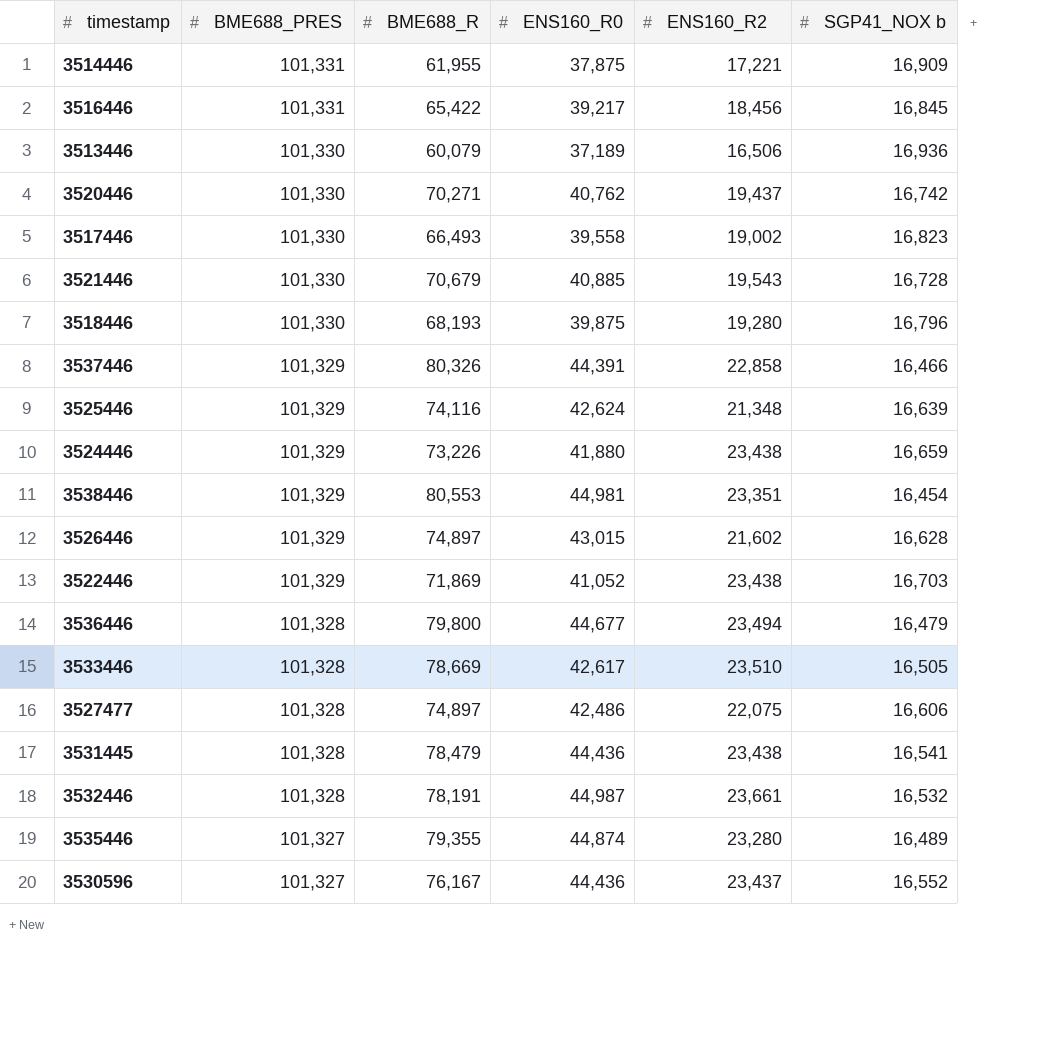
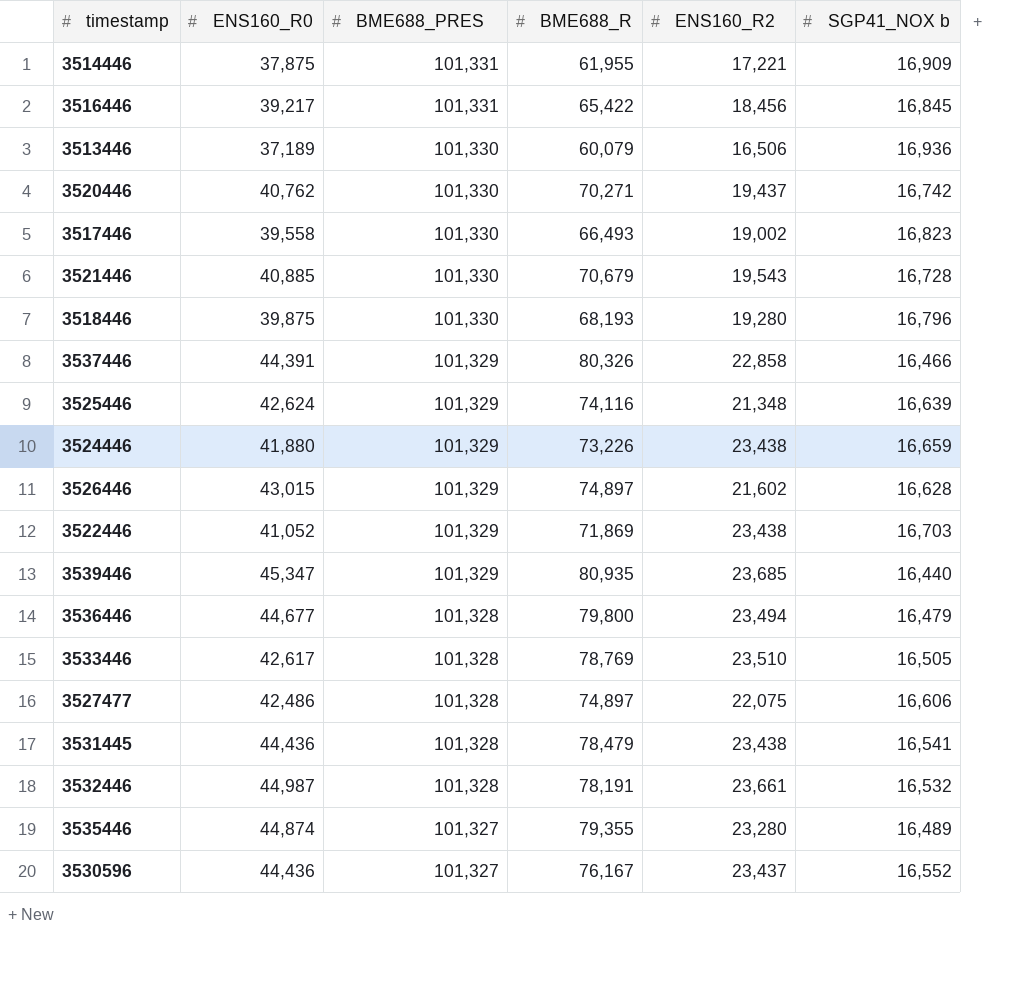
column ENS160_R0 | position: 4 -> 2
row 3538446: 101,329 | 80,553 | 44,981 | 23,351 | 16,454 -> none
row 3539446: none -> 45,347 | 101,329 | 80,935 | 23,685 | 16,440
3533446 | BME688_R: 78,669 -> 78,769

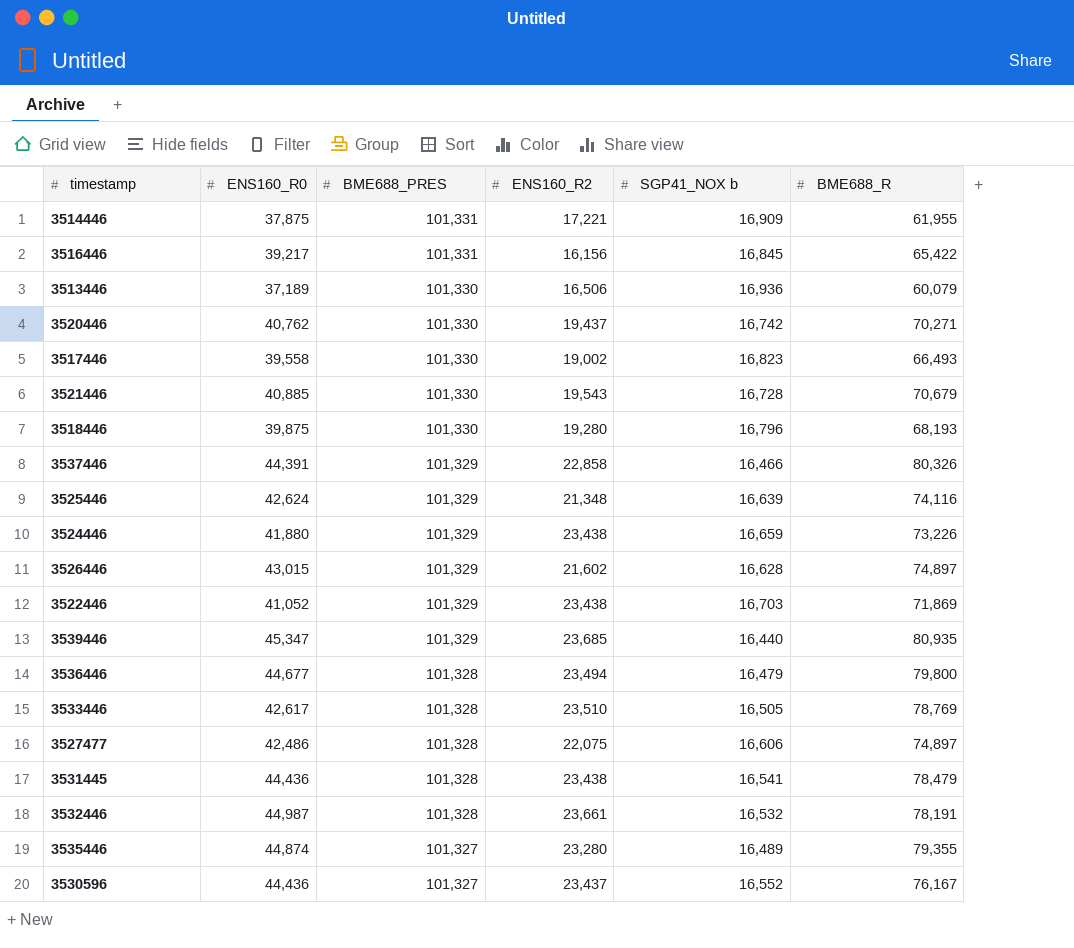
column BME688_R | position: 4 -> 6
3516446 | ENS160_R2: 18,456 -> 16,156

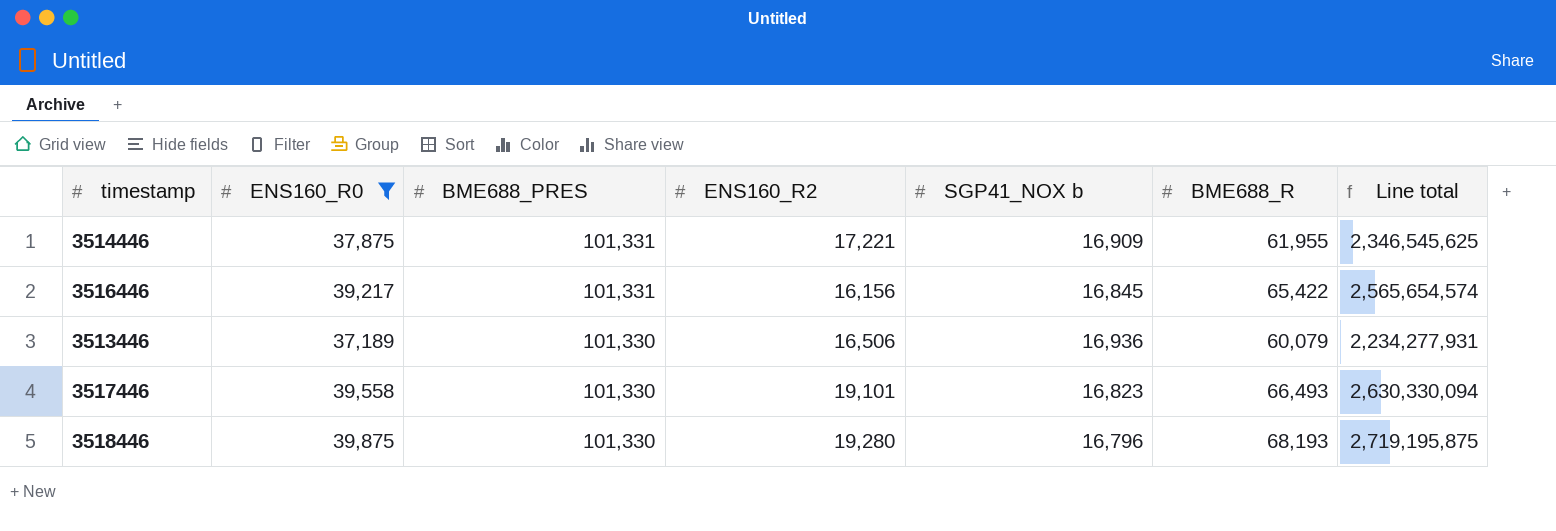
filter: none -> ENS160_R0 <= 39,875
column Line total | formula: none -> [ENS160_R0] * [BME688_R]
3517446 | ENS160_R2: 19,002 -> 19,101

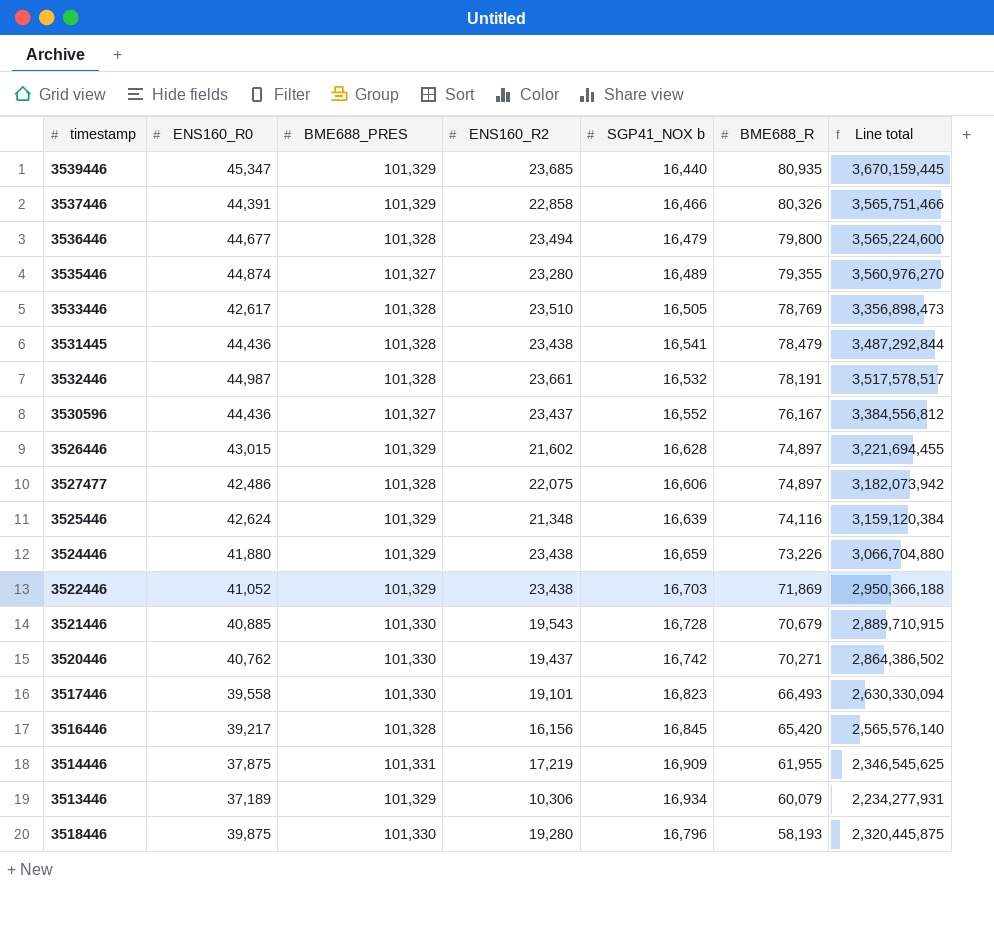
filter: ENS160_R0 <= 39,875 -> none
row order: BME688_PRES descending -> BME688_R descending
3516446 | BME688_PRES: 101,331 -> 101,328
3516446 | BME688_R: 65,422 -> 65,420
3516446 | Line total: 2,565,654,574 -> 2,565,576,140
3514446 | ENS160_R2: 17,221 -> 17,219
3513446 | BME688_PRES: 101,330 -> 101,329
3513446 | ENS160_R2: 16,506 -> 10,306
3513446 | SGP41_NOX b: 16,936 -> 16,934
3518446 | BME688_R: 68,193 -> 58,193
3518446 | Line total: 2,719,195,875 -> 2,320,445,875

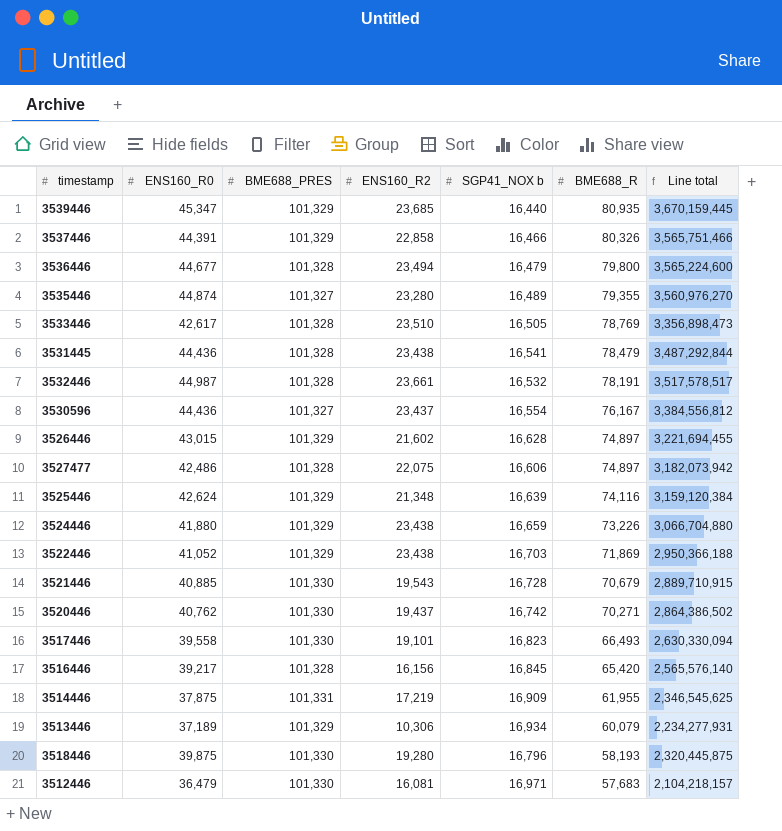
3530596 | SGP41_NOX b: 16,552 -> 16,554
row 3512446: none -> 36,479 | 101,330 | 16,081 | 16,971 | 57,683 | 2,104,218,157

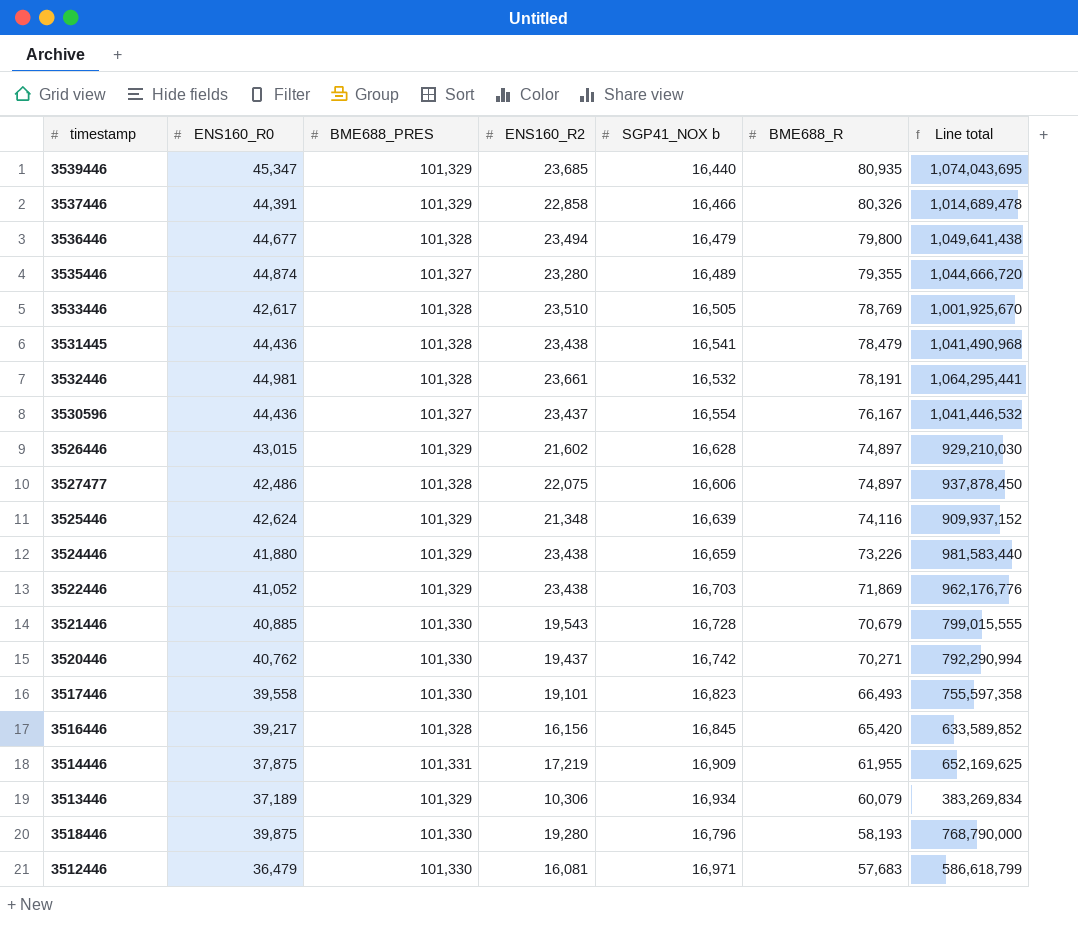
column Line total | formula: [ENS160_R0] * [BME688_R] -> [ENS160_R0] * [ENS160_R2]
3532446 | ENS160_R0: 44,987 -> 44,981

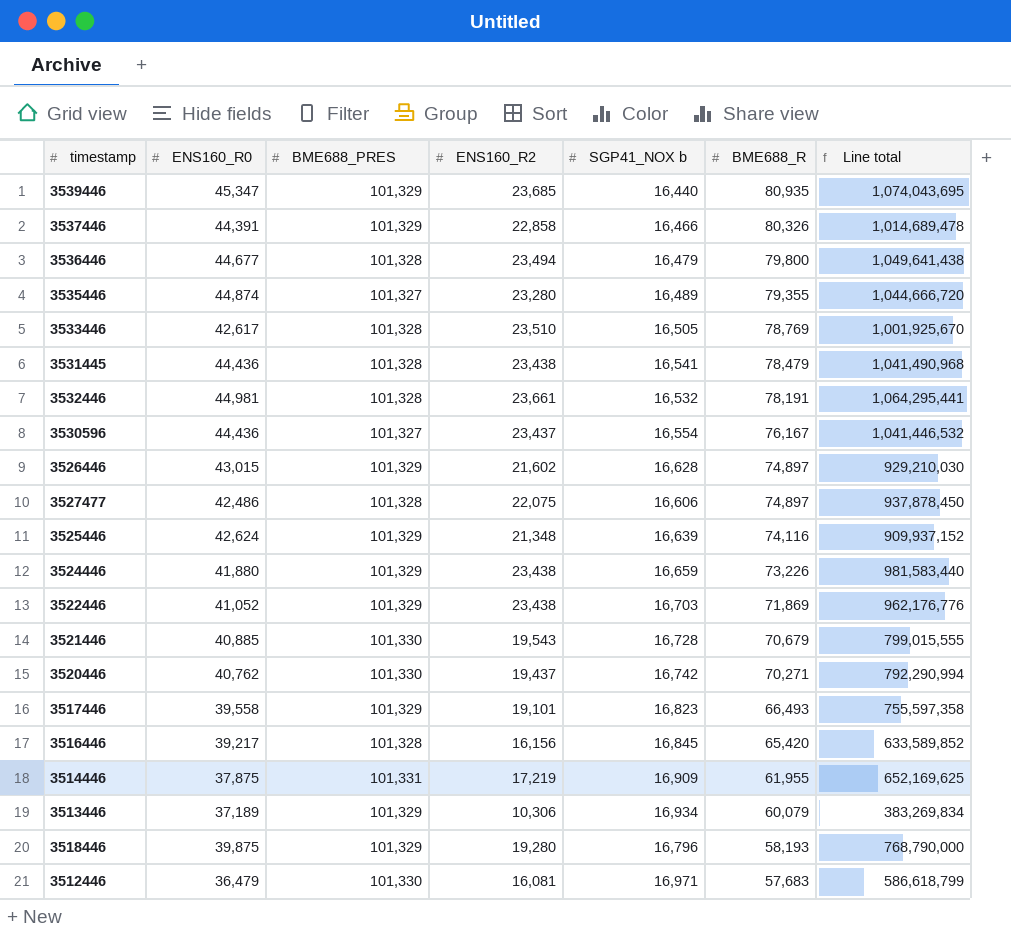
3517446 | BME688_PRES: 101,330 -> 101,329
3518446 | BME688_PRES: 101,330 -> 101,329

